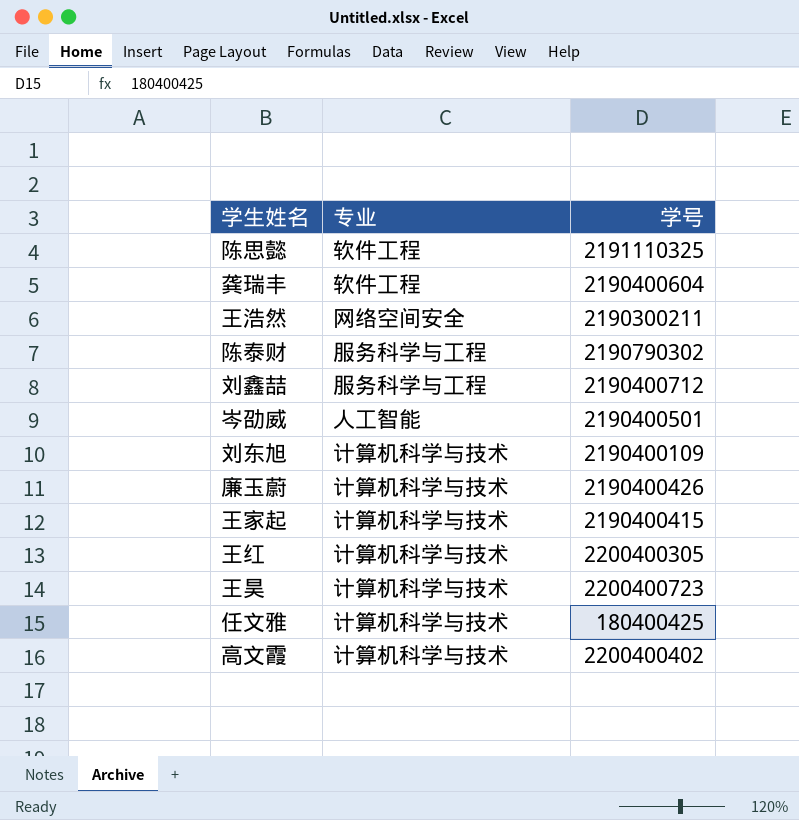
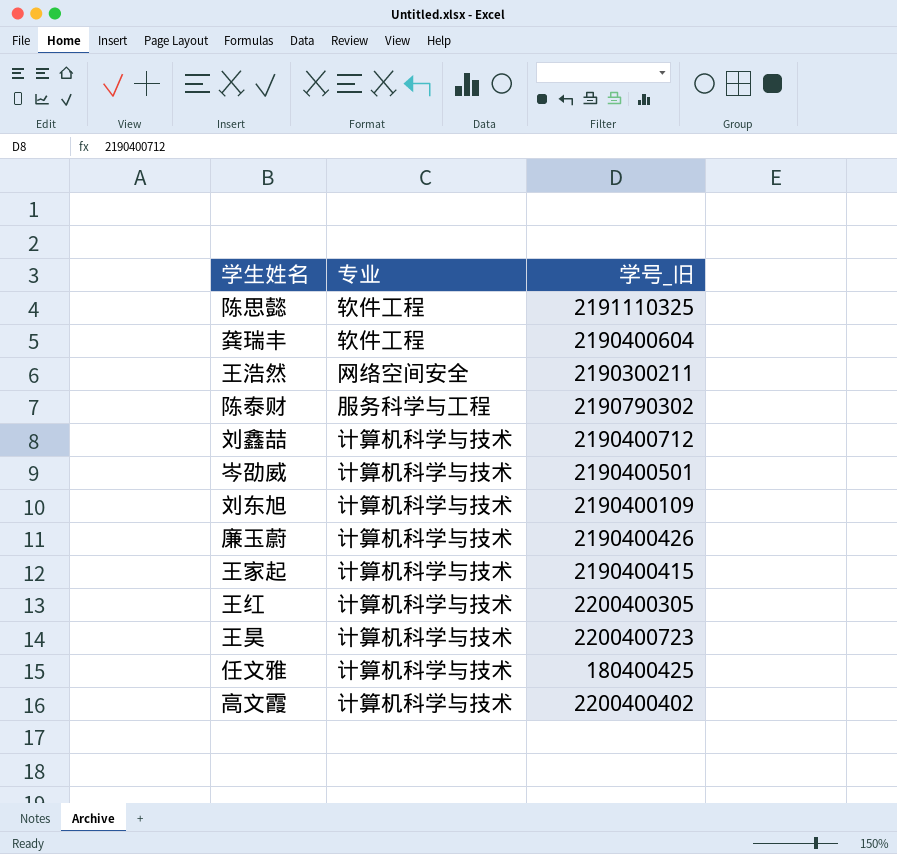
column name: 学号 -> 学号_旧
刘鑫喆 | 专业: 服务科学与工程 -> 计算机科学与技术
岑劭威 | 专业: 人工智能 -> 计算机科学与技术

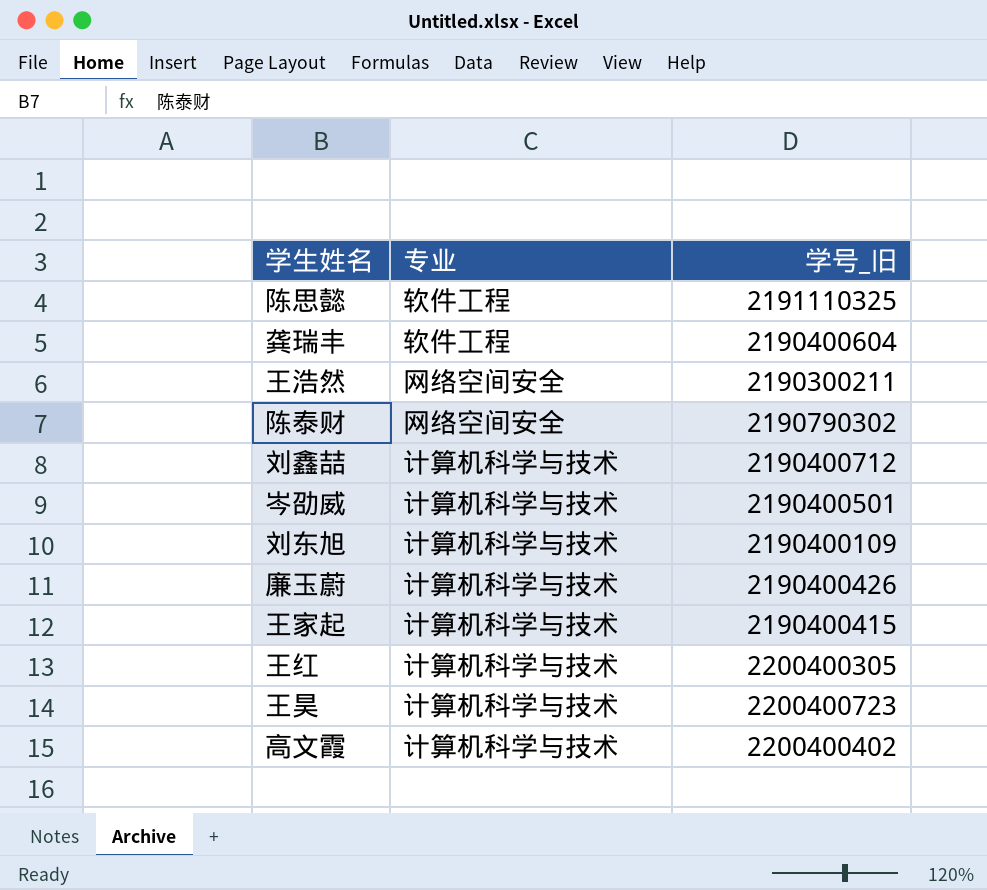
row 任文雅: 计算机科学与技术 | 180400425 -> none
陈泰财 | 专业: 服务科学与工程 -> 网络空间安全

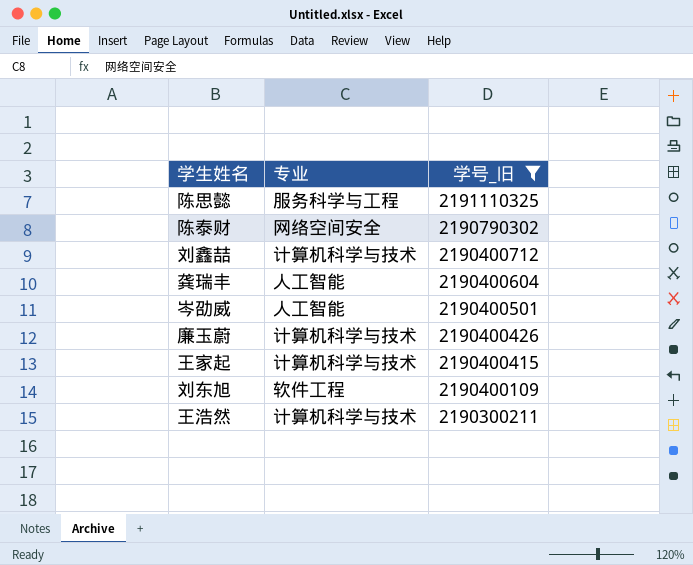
filter: none -> 学号_旧 <= 2191110325
row order: none -> 学号_旧 descending
陈思懿 | 专业: 软件工程 -> 服务科学与工程
龚瑞丰 | 专业: 软件工程 -> 人工智能
岑劭威 | 专业: 计算机科学与技术 -> 人工智能
刘东旭 | 专业: 计算机科学与技术 -> 软件工程
王浩然 | 专业: 网络空间安全 -> 计算机科学与技术

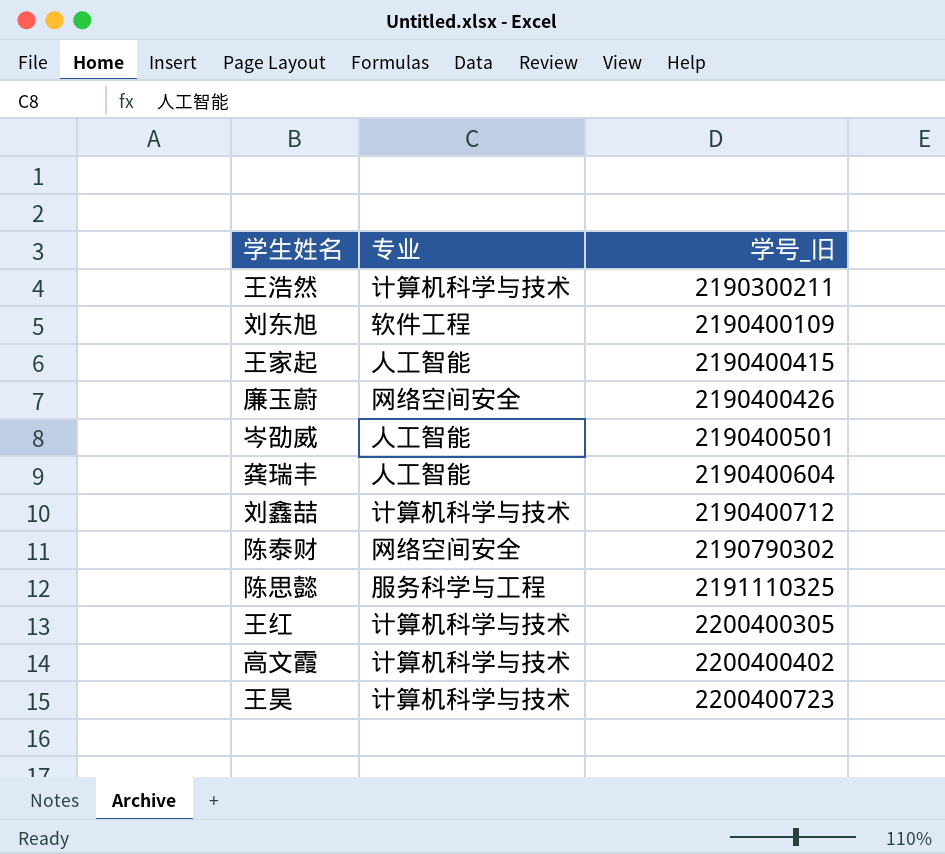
filter: 学号_旧 <= 2191110325 -> none
row order: 学号_旧 descending -> 学号_旧 ascending
王家起 | 专业: 计算机科学与技术 -> 人工智能
廉玉蔚 | 专业: 计算机科学与技术 -> 网络空间安全

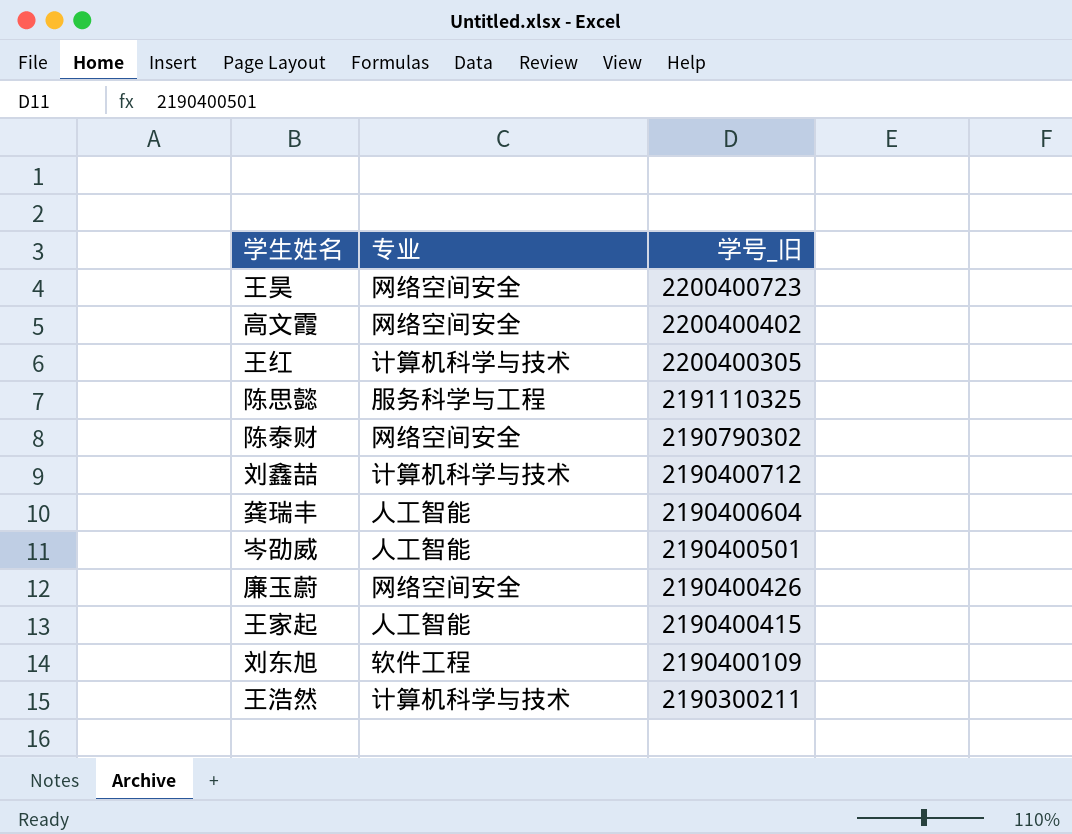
row order: 学号_旧 ascending -> 学号_旧 descending
王昊 | 专业: 计算机科学与技术 -> 网络空间安全
高文霞 | 专业: 计算机科学与技术 -> 网络空间安全

